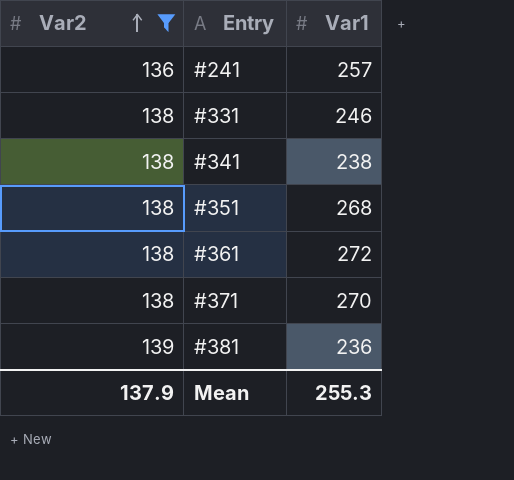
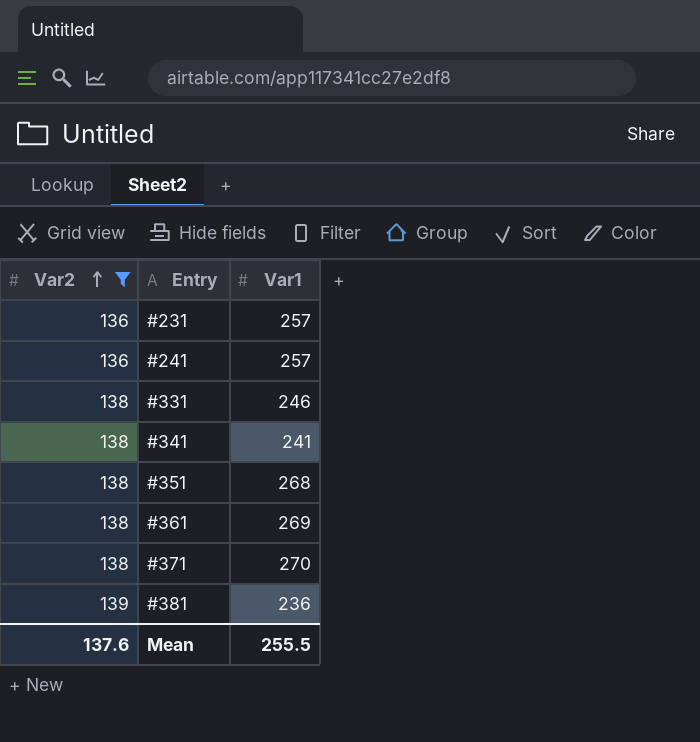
row #231: none -> 136 | 257
#341 | Var1: 238 -> 241
#361 | Var1: 272 -> 269
Mean | Var2: 137.9 -> 137.6
Mean | Var1: 255.3 -> 255.5

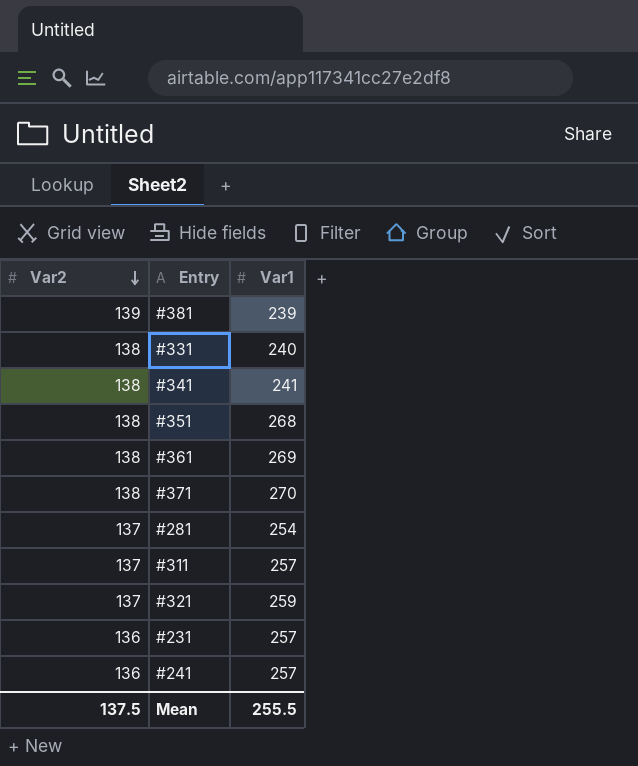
filter: Var2 != 137 -> none
row order: Var2 ascending -> Var2 descending
#381 | Var1: 236 -> 239
#331 | Var1: 246 -> 240
Mean | Var2: 137.6 -> 137.5

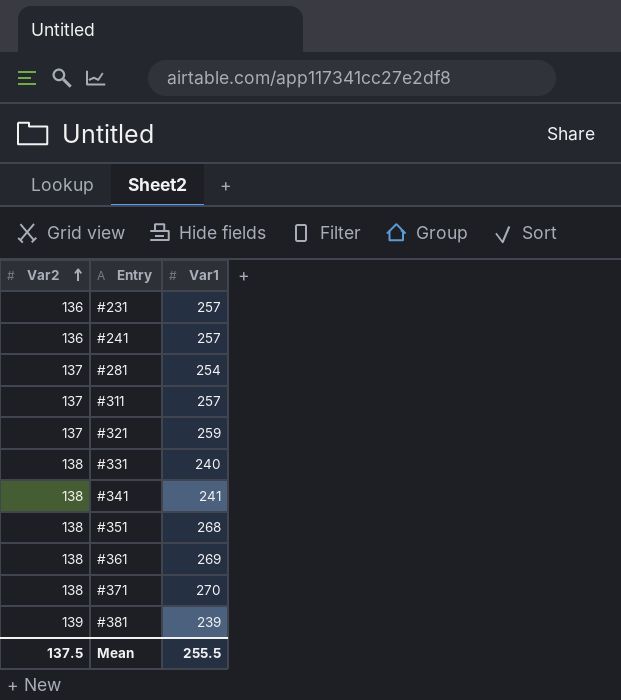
row order: Var2 descending -> Var2 ascending

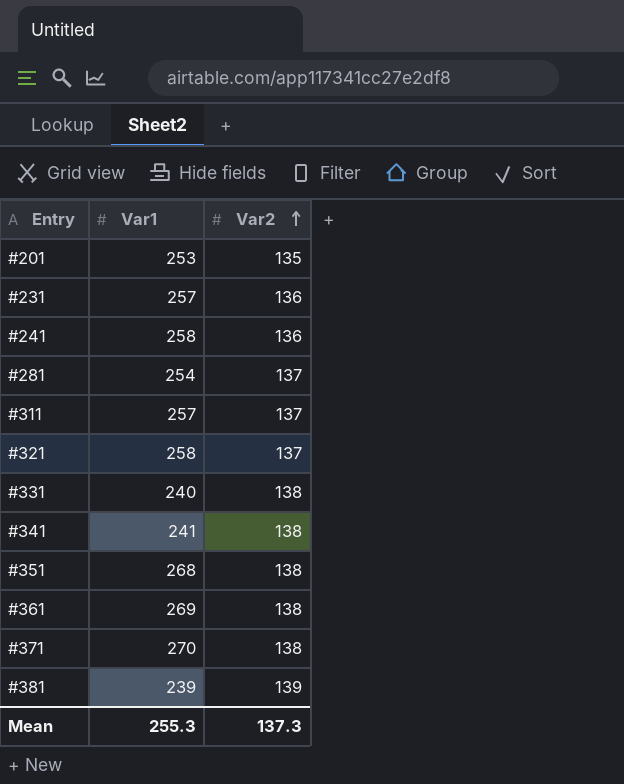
column Var2 | position: 1 -> 3
row #201: none -> 253 | 135
#241 | Var1: 257 -> 258
#321 | Var1: 259 -> 258
Mean | Var1: 255.5 -> 255.3
Mean | Var2: 137.5 -> 137.3

